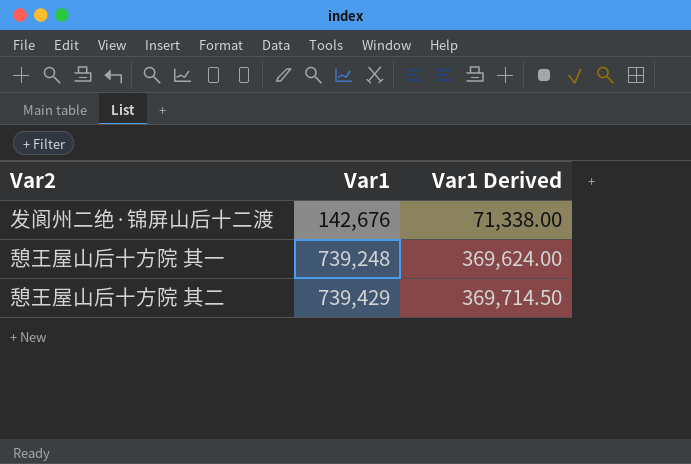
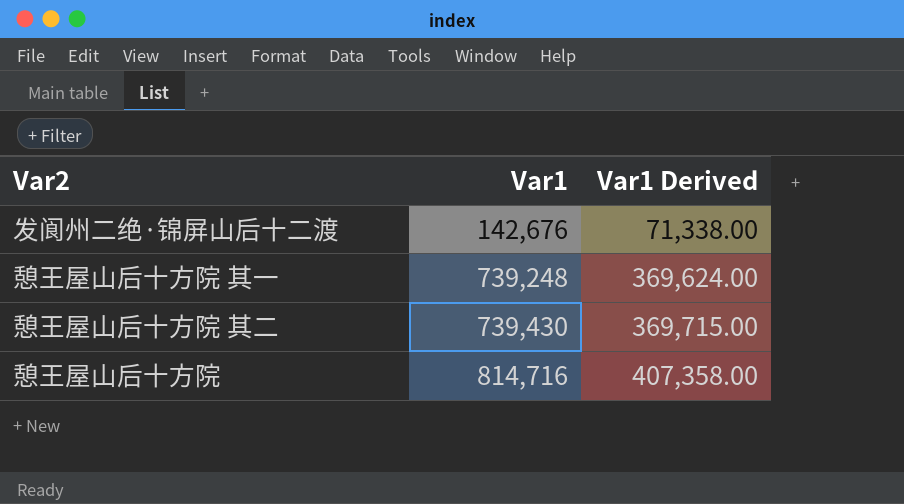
憩王屋山后十方院 其二 | Var1: 739,429 -> 739,430
憩王屋山后十方院 其二 | Var1 Derived: 369,714.50 -> 369,715.00
row 憩王屋山后十方院: none -> 814,716 | 407,358.00

